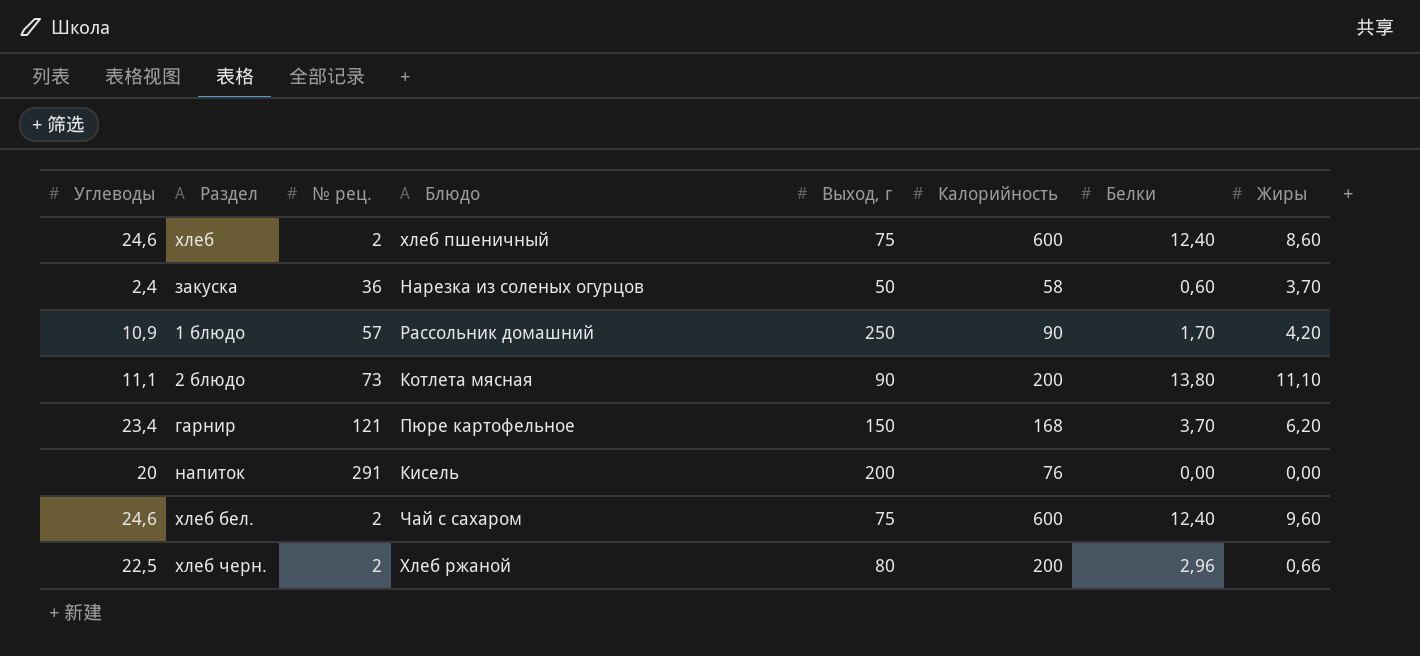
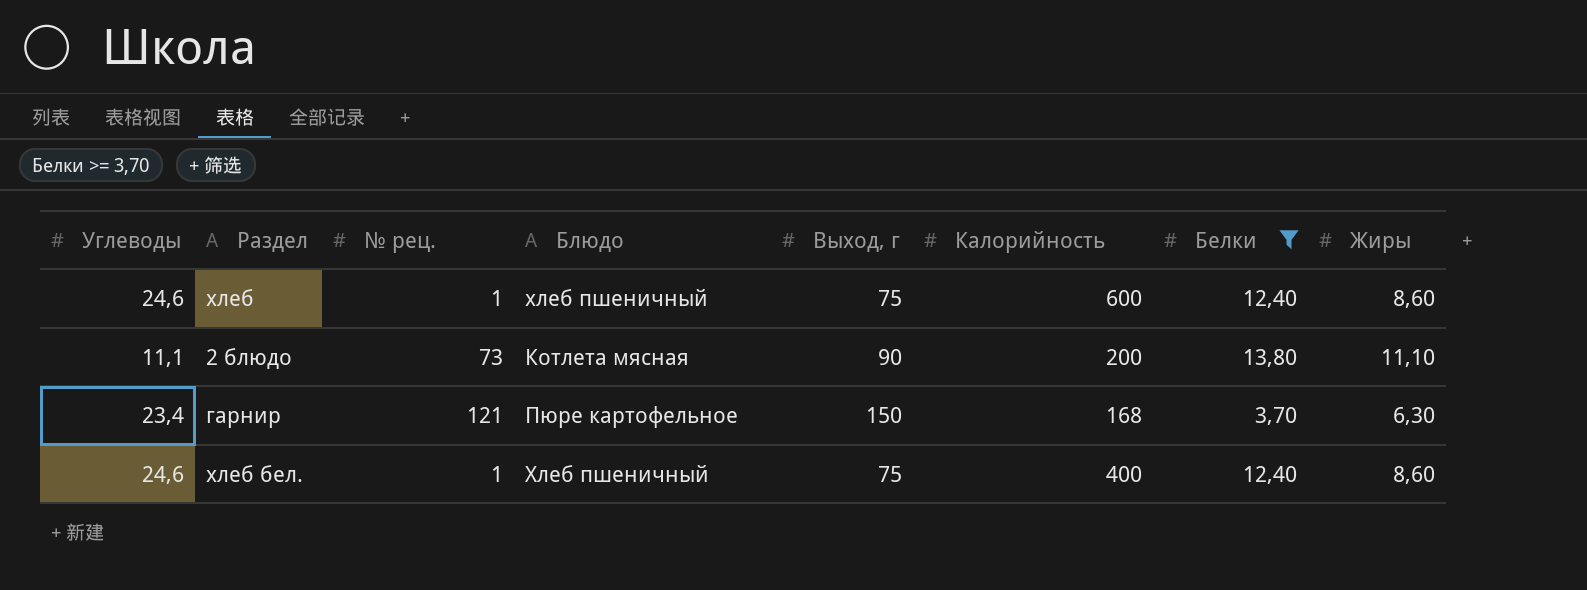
filter: none -> Белки >= 3,70
хлеб | № рец.: 2 -> 1
гарнир | Жиры: 6,20 -> 6,30
хлеб бел. | № рец.: 2 -> 1
хлеб бел. | Блюдо: Чай с сахаром -> Хлеб пшеничный
хлеб бел. | Калорийность: 600 -> 400
хлеб бел. | Жиры: 9,60 -> 8,60

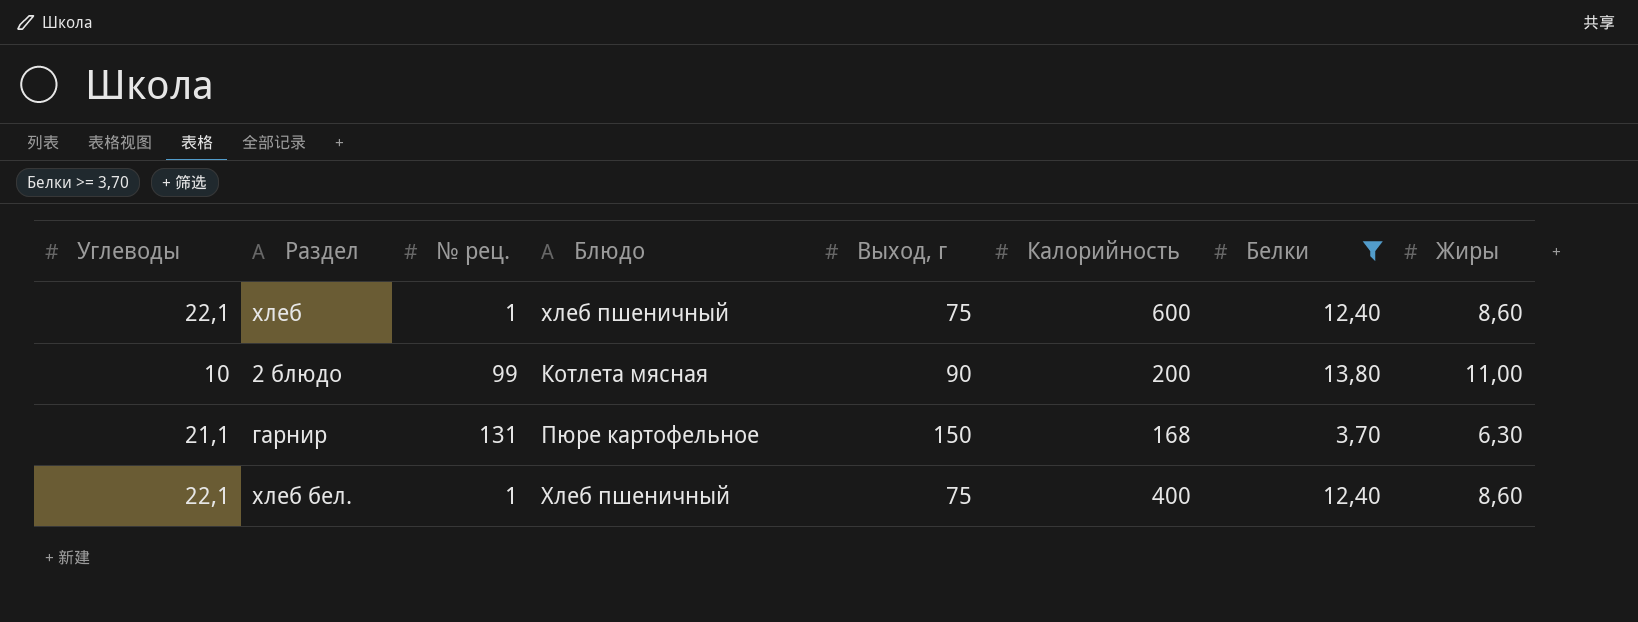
хлеб | Углеводы: 24,6 -> 22,1
2 блюдо | Углеводы: 11,1 -> 10
2 блюдо | № рец.: 73 -> 99
2 блюдо | Жиры: 11,10 -> 11,00
гарнир | Углеводы: 23,4 -> 21,1
гарнир | № рец.: 121 -> 131
хлеб бел. | Углеводы: 24,6 -> 22,1

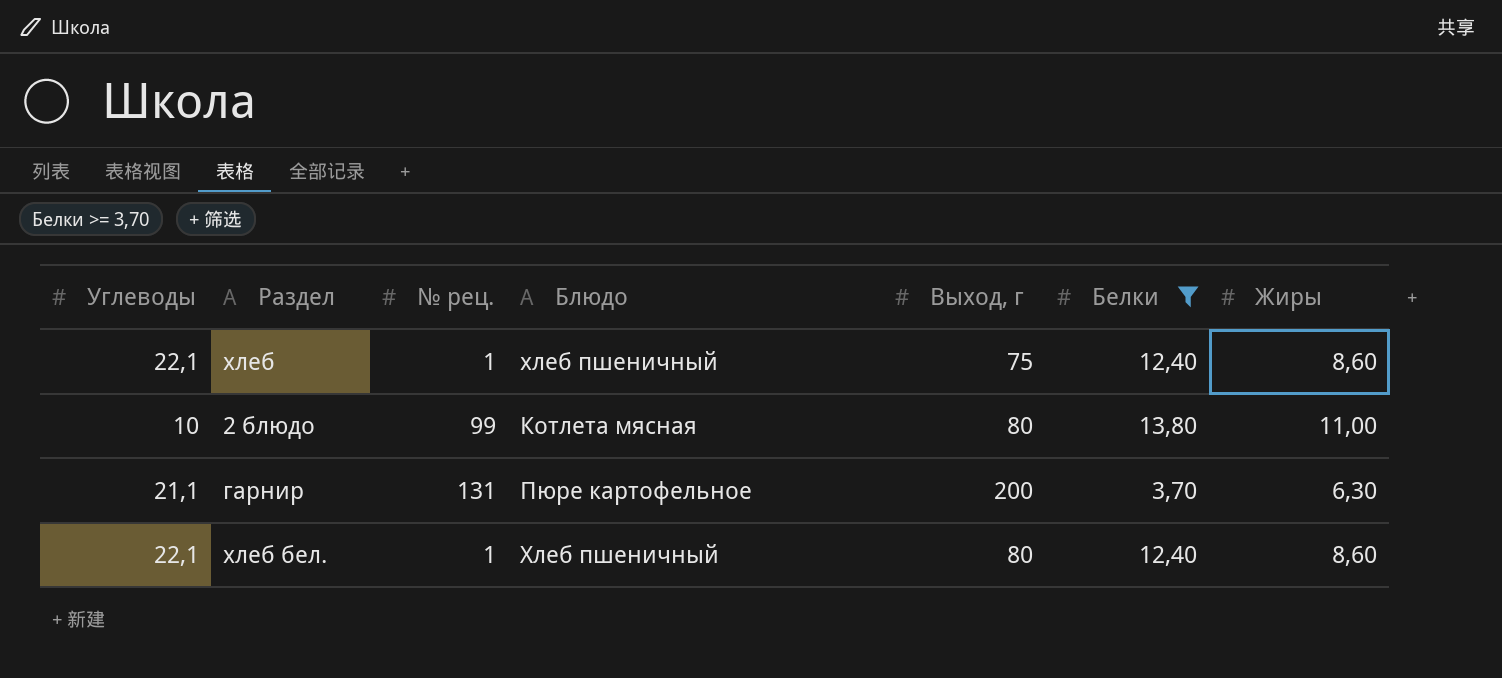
column Калорийность | position: 6 -> none
2 блюдо | Выход, г: 90 -> 80
гарнир | Выход, г: 150 -> 200
хлеб бел. | Выход, г: 75 -> 80

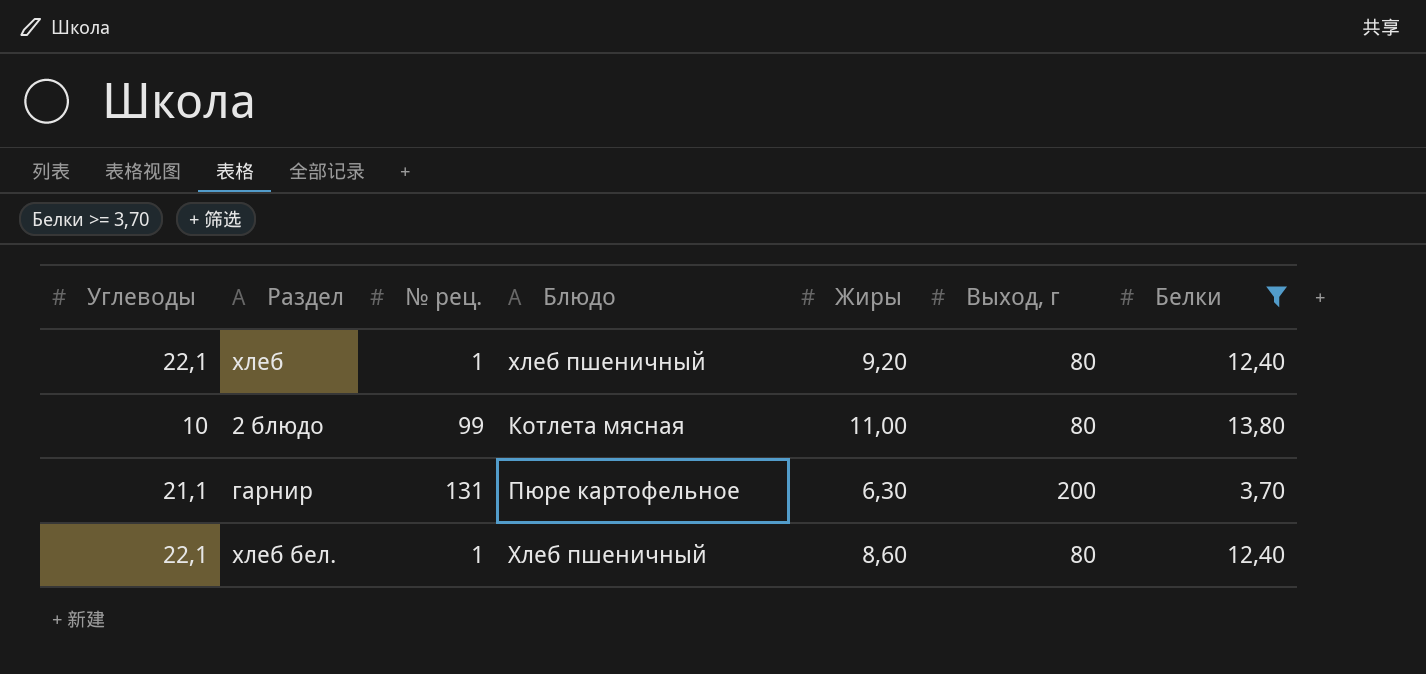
column Жиры | position: 7 -> 5
хлеб | Жиры: 8,60 -> 9,20
хлеб | Выход, г: 75 -> 80

